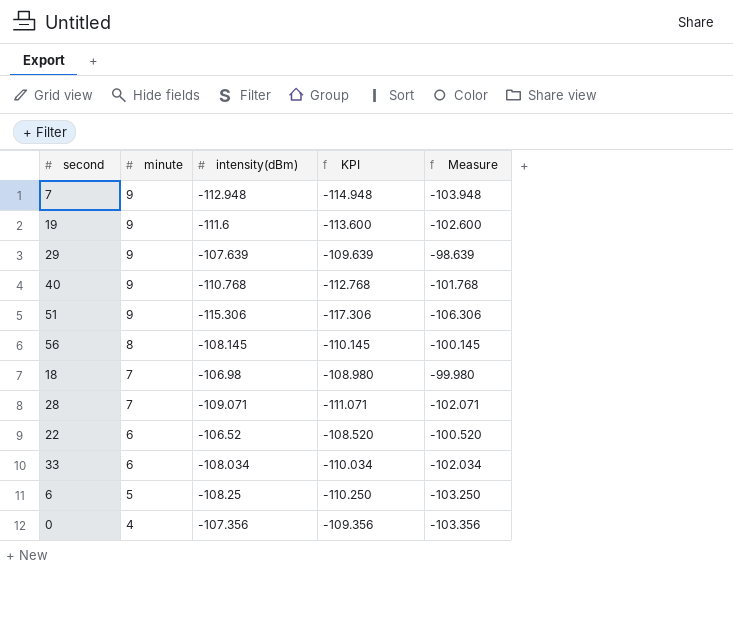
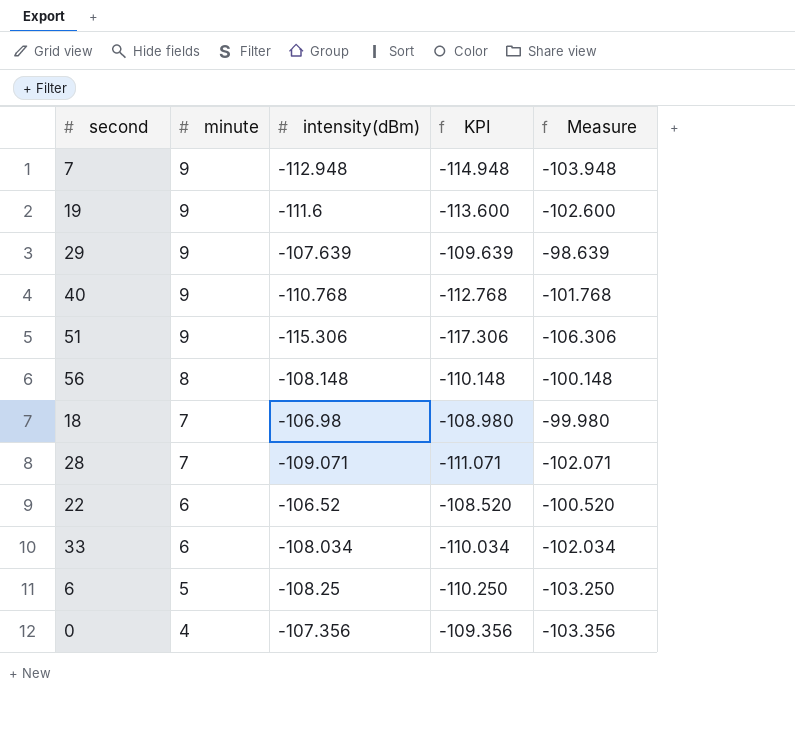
56 | intensity(dBm): -108.145 -> -108.148
56 | KPI: -110.145 -> -110.148
56 | Measure: -100.145 -> -100.148

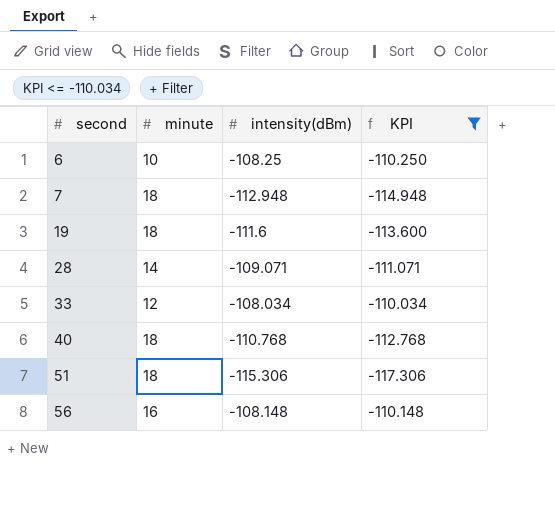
filter: none -> KPI <= -110.034
row order: minute descending -> second ascending
column Measure | formula: [minute] + [intensity(dBm)] -> none
6 | minute: 5 -> 10
7 | minute: 9 -> 18
19 | minute: 9 -> 18
28 | minute: 7 -> 14
33 | minute: 6 -> 12
40 | minute: 9 -> 18
51 | minute: 9 -> 18
56 | minute: 8 -> 16

